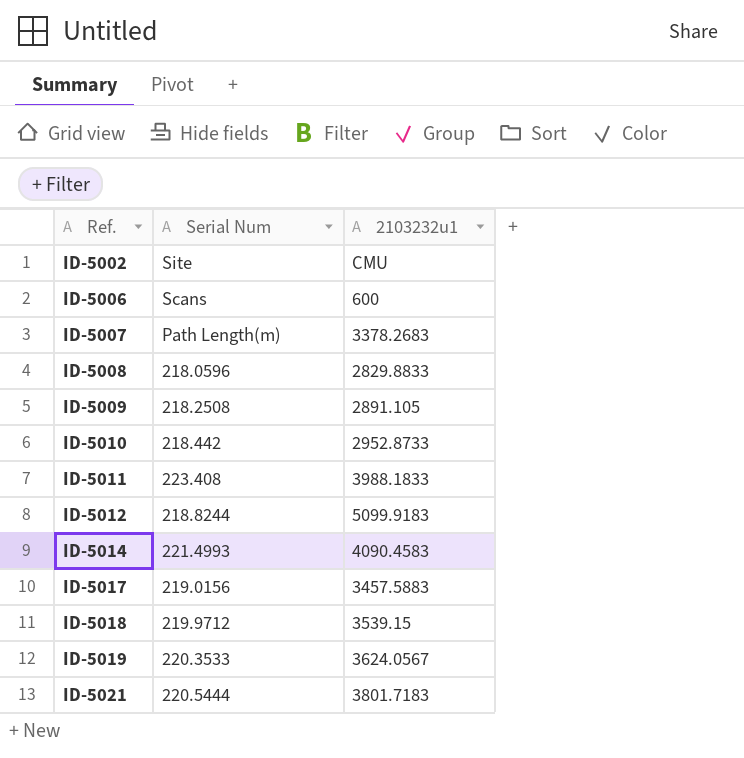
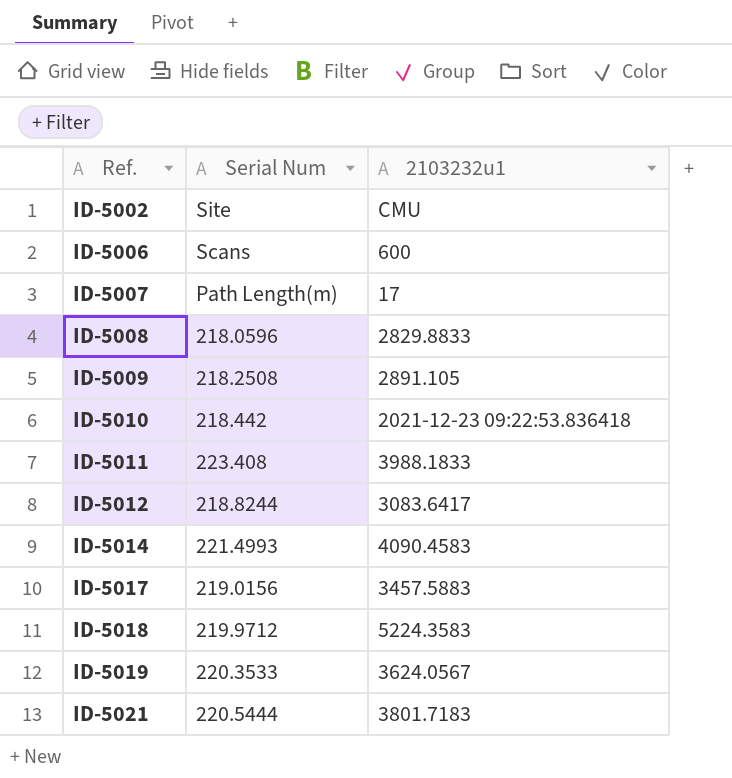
ID-5007 | 2103232u1: 3378.2683 -> 17
ID-5010 | 2103232u1: 2952.8733 -> 2021-12-23 09:22:53.836418
ID-5012 | 2103232u1: 5099.9183 -> 3083.6417
ID-5018 | 2103232u1: 3539.15 -> 5224.3583

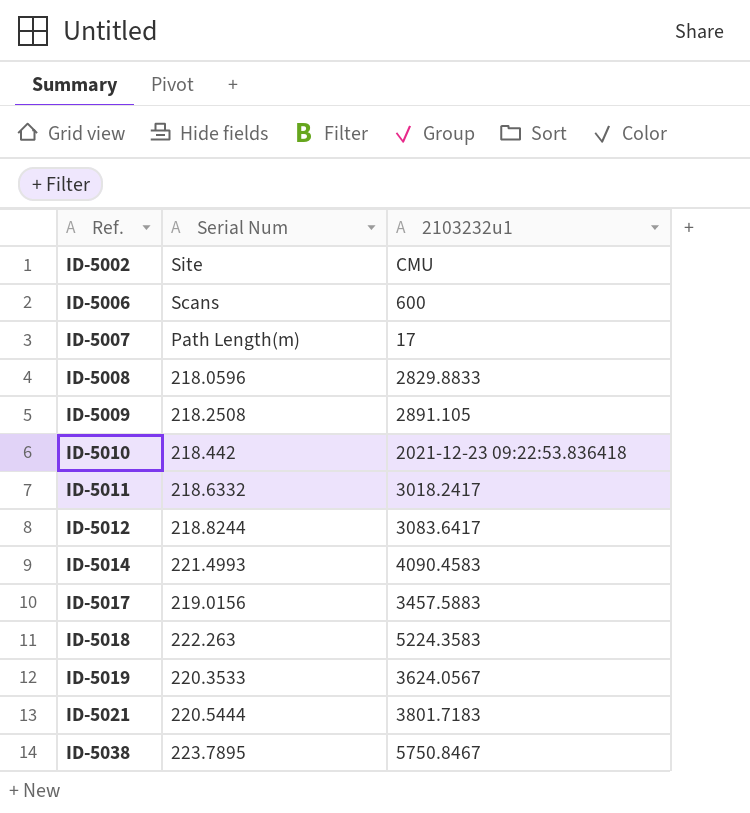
ID-5011 | Serial Num: 223.408 -> 218.6332
ID-5011 | 2103232u1: 3988.1833 -> 3018.2417
ID-5018 | Serial Num: 219.9712 -> 222.263
row ID-5038: none -> 223.7895 | 5750.8467

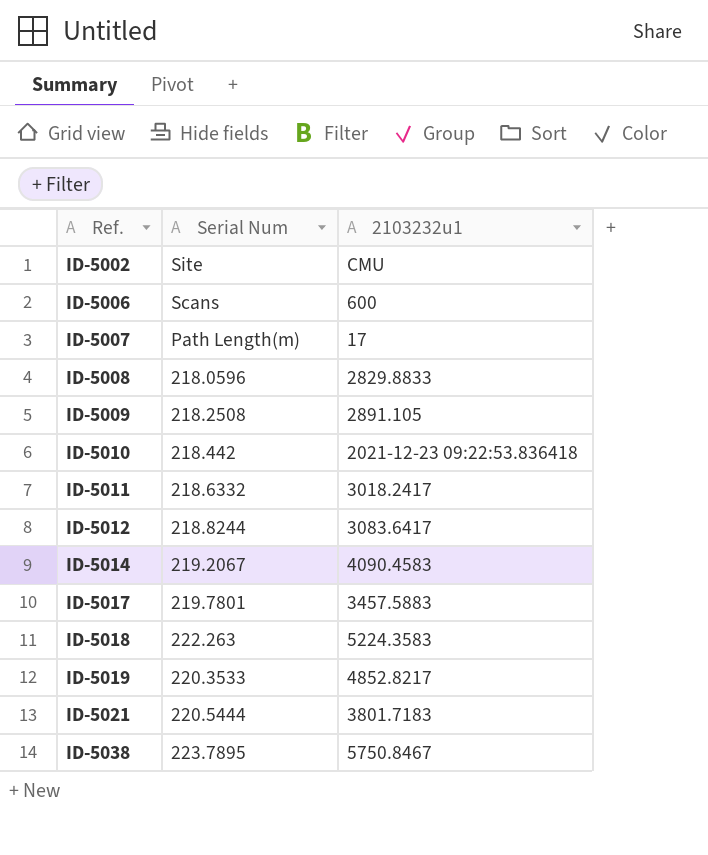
ID-5014 | Serial Num: 221.4993 -> 219.2067
ID-5017 | Serial Num: 219.0156 -> 219.7801
ID-5019 | 2103232u1: 3624.0567 -> 4852.8217

